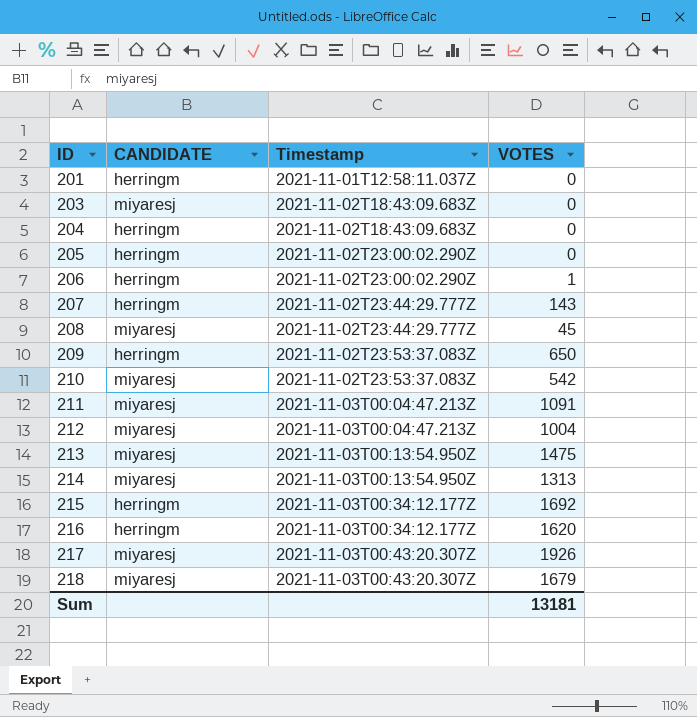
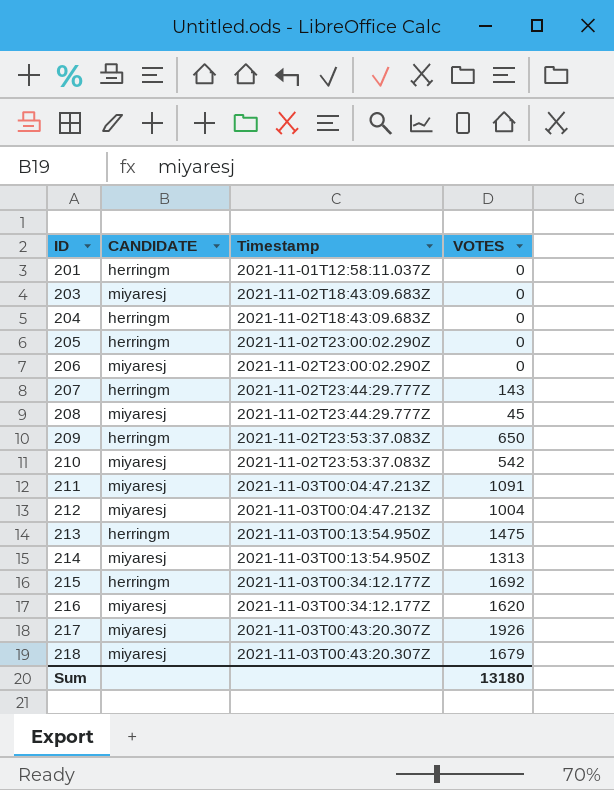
206 | CANDIDATE: herringm -> miyaresj
206 | VOTES: 1 -> 0
213 | CANDIDATE: miyaresj -> herringm
216 | CANDIDATE: herringm -> miyaresj
Sum | VOTES: 13181 -> 13180

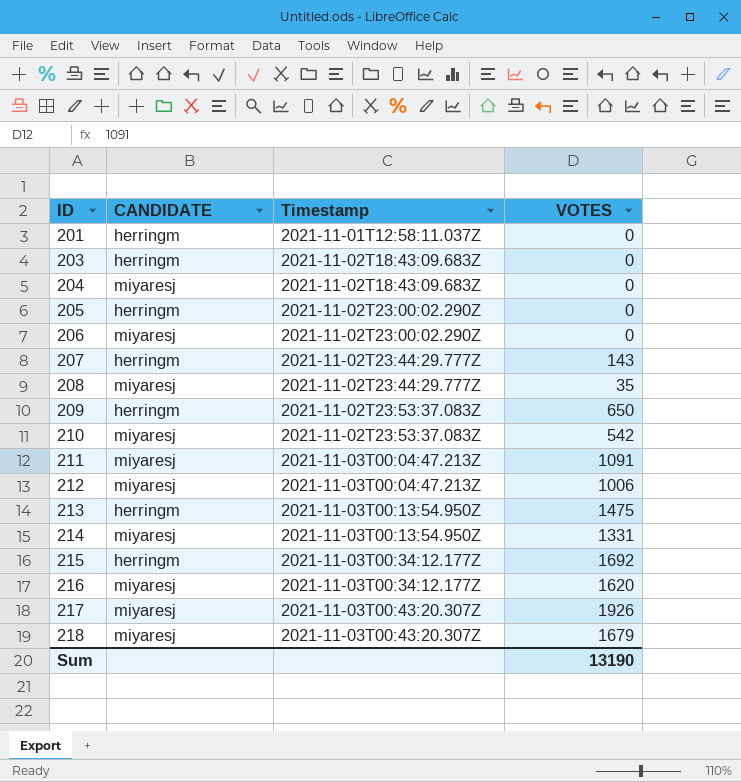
203 | CANDIDATE: miyaresj -> herringm
204 | CANDIDATE: herringm -> miyaresj
208 | VOTES: 45 -> 35
212 | VOTES: 1004 -> 1006
214 | VOTES: 1313 -> 1331
Sum | VOTES: 13180 -> 13190

